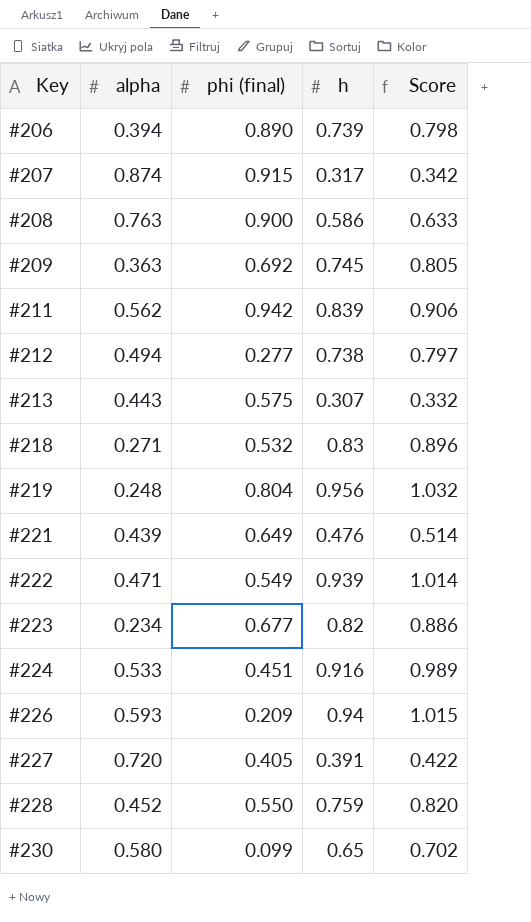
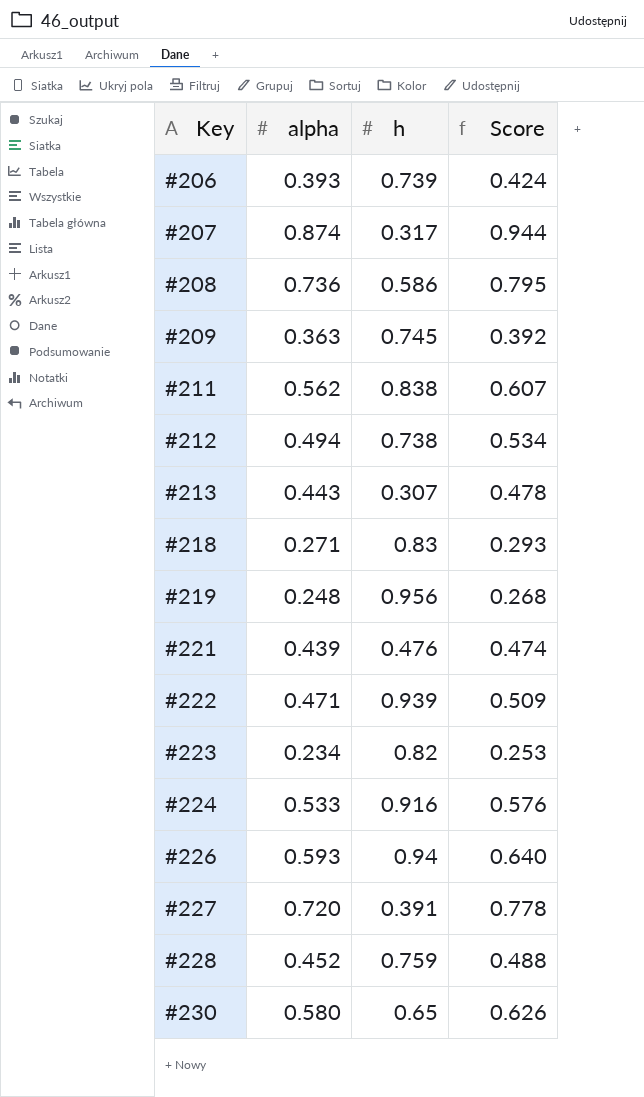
column phi (final) | position: 3 -> none
column Score | formula: [h] * 1.08 -> [alpha] * 1.08
#206 | alpha: 0.394 -> 0.393
#208 | alpha: 0.763 -> 0.736
#211 | h: 0.839 -> 0.838

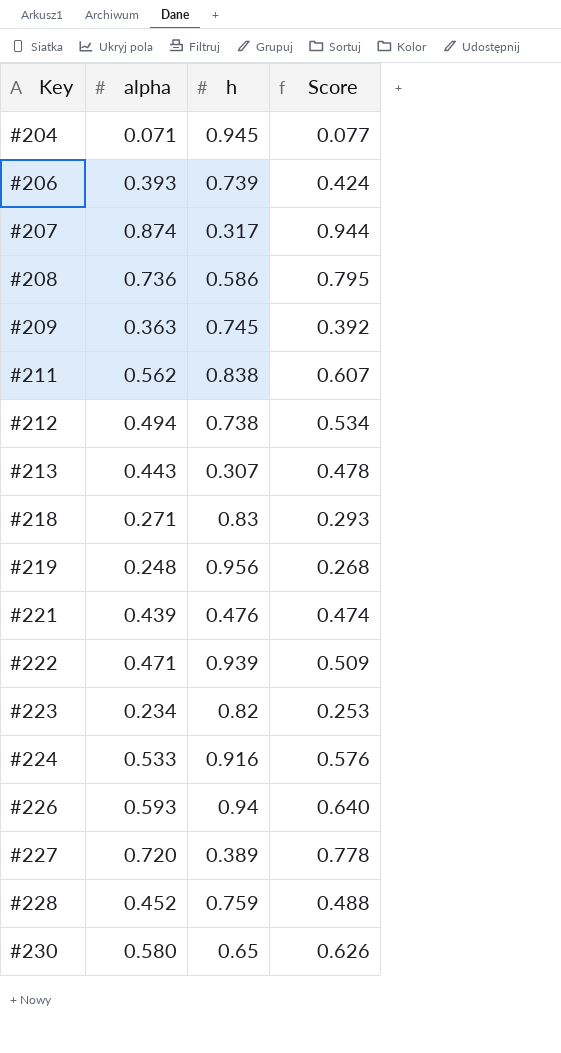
row #204: none -> 0.071 | 0.945 | 0.077
#227 | h: 0.391 -> 0.389

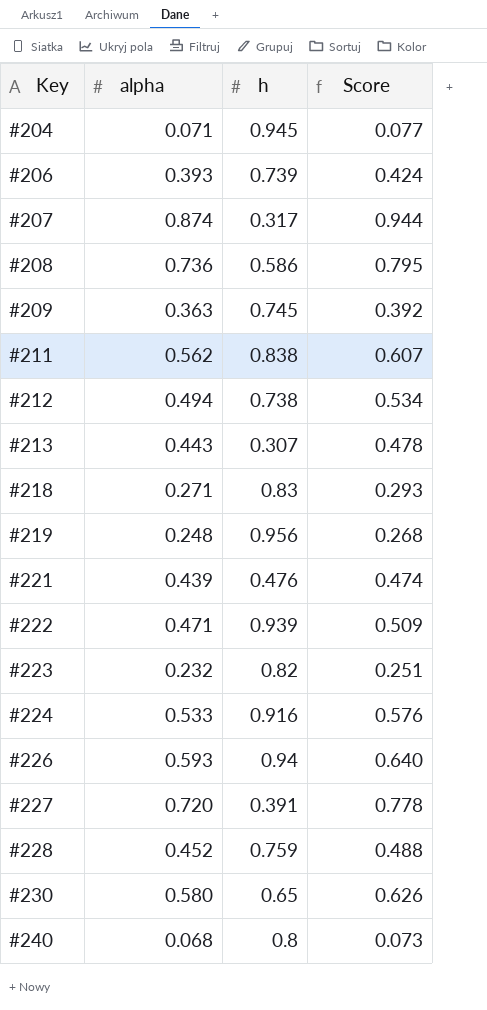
#223 | alpha: 0.234 -> 0.232
#223 | Score: 0.253 -> 0.251
#227 | h: 0.389 -> 0.391
row #240: none -> 0.068 | 0.8 | 0.073

